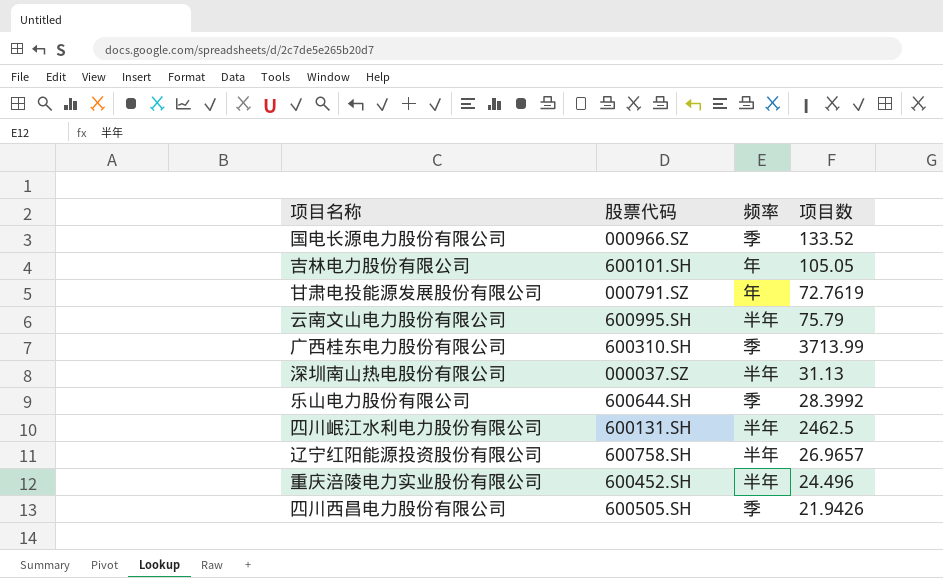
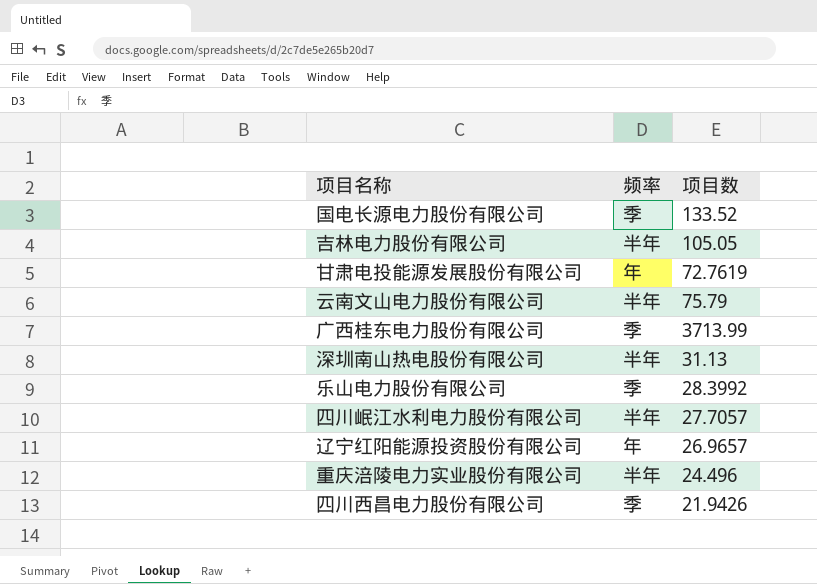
column 股票代码 | position: 2 -> none
吉林电力股份有限公司 | 频率: 年 -> 半年
四川岷江水利电力股份有限公司 | 项目数: 2462.5 -> 27.7057
辽宁红阳能源投资股份有限公司 | 频率: 半年 -> 年

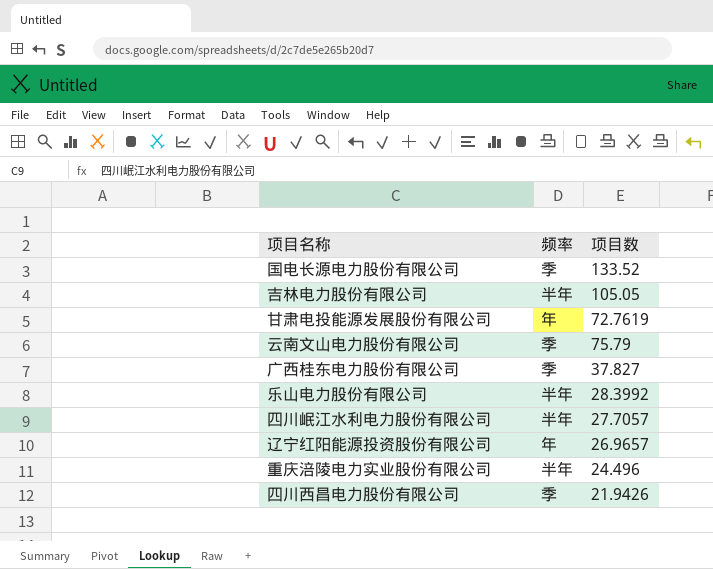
row 深圳南山热电股份有限公司: 半年 | 31.13 -> none
云南文山电力股份有限公司 | 频率: 半年 -> 季
广西桂东电力股份有限公司 | 项目数: 3713.99 -> 37.827
乐山电力股份有限公司 | 频率: 季 -> 半年

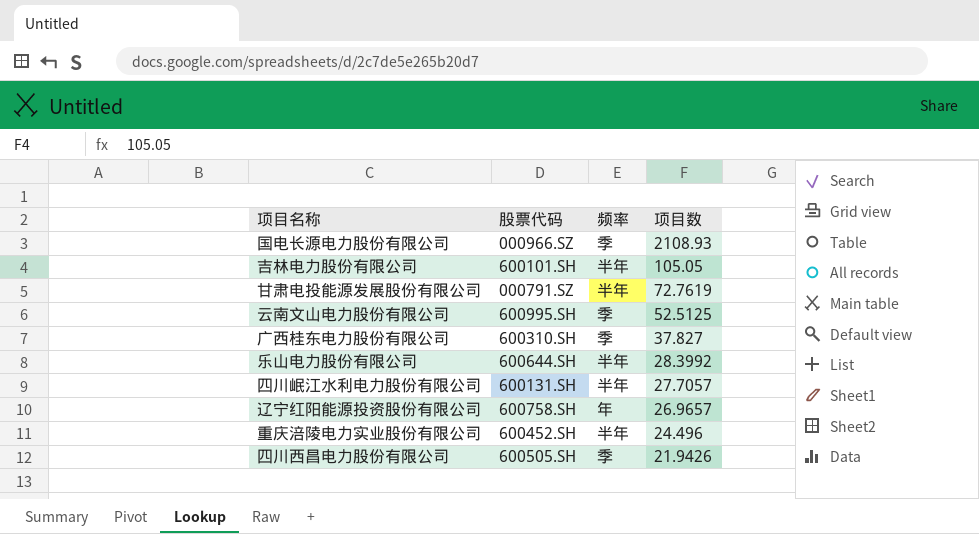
column 股票代码 | position: none -> 2
国电长源电力股份有限公司 | 项目数: 133.52 -> 2108.93
甘肃电投能源发展股份有限公司 | 频率: 年 -> 半年
云南文山电力股份有限公司 | 项目数: 75.79 -> 52.5125

